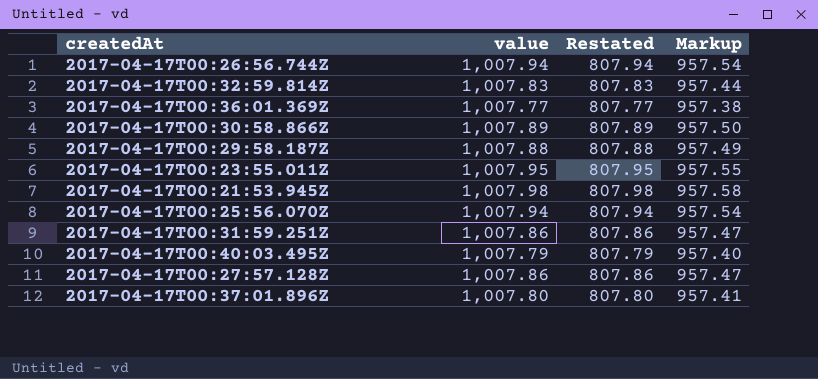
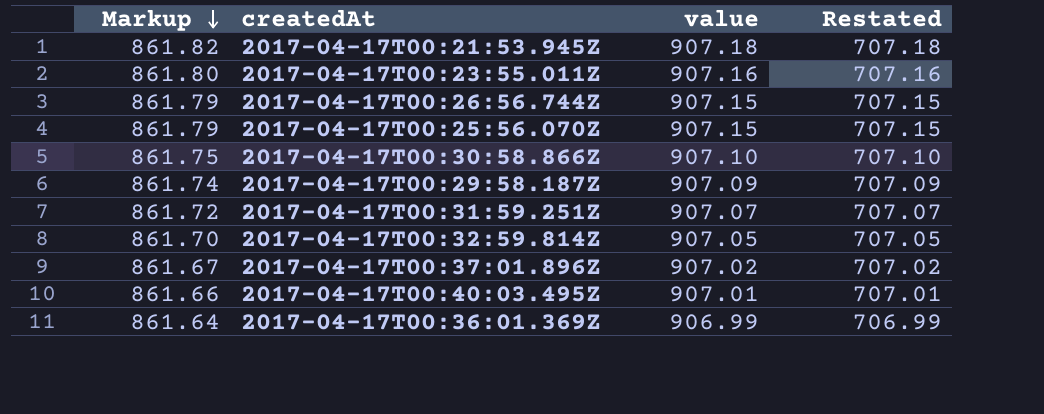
row order: none -> Markup descending
column Markup | position: 4 -> 1
row 2017-04-17T00:27:57.128Z: 1,007.86 | 807.86 | 957.47 -> none
2017-04-17T00:21:53.945Z | Markup: 957.58 -> 861.82
2017-04-17T00:21:53.945Z | value: 1,007.98 -> 907.18
2017-04-17T00:21:53.945Z | Restated: 807.98 -> 707.18
2017-04-17T00:23:55.011Z | Markup: 957.55 -> 861.80
2017-04-17T00:23:55.011Z | value: 1,007.95 -> 907.16
2017-04-17T00:23:55.011Z | Restated: 807.95 -> 707.16
2017-04-17T00:26:56.744Z | Markup: 957.54 -> 861.79
2017-04-17T00:26:56.744Z | value: 1,007.94 -> 907.15
2017-04-17T00:26:56.744Z | Restated: 807.94 -> 707.15
2017-04-17T00:25:56.070Z | Markup: 957.54 -> 861.79
2017-04-17T00:25:56.070Z | value: 1,007.94 -> 907.15
2017-04-17T00:25:56.070Z | Restated: 807.94 -> 707.15
2017-04-17T00:30:58.866Z | Markup: 957.50 -> 861.75
2017-04-17T00:30:58.866Z | value: 1,007.89 -> 907.10
2017-04-17T00:30:58.866Z | Restated: 807.89 -> 707.10
2017-04-17T00:29:58.187Z | Markup: 957.49 -> 861.74
2017-04-17T00:29:58.187Z | value: 1,007.88 -> 907.09
2017-04-17T00:29:58.187Z | Restated: 807.88 -> 707.09
2017-04-17T00:31:59.251Z | Markup: 957.47 -> 861.72
2017-04-17T00:31:59.251Z | value: 1,007.86 -> 907.07
2017-04-17T00:31:59.251Z | Restated: 807.86 -> 707.07
2017-04-17T00:32:59.814Z | Markup: 957.44 -> 861.70
2017-04-17T00:32:59.814Z | value: 1,007.83 -> 907.05
2017-04-17T00:32:59.814Z | Restated: 807.83 -> 707.05
2017-04-17T00:37:01.896Z | Markup: 957.41 -> 861.67
2017-04-17T00:37:01.896Z | value: 1,007.80 -> 907.02
2017-04-17T00:37:01.896Z | Restated: 807.80 -> 707.02
2017-04-17T00:40:03.495Z | Markup: 957.40 -> 861.66
2017-04-17T00:40:03.495Z | value: 1,007.79 -> 907.01
2017-04-17T00:40:03.495Z | Restated: 807.79 -> 707.01
2017-04-17T00:36:01.369Z | Markup: 957.38 -> 861.64
2017-04-17T00:36:01.369Z | value: 1,007.77 -> 906.99
2017-04-17T00:36:01.369Z | Restated: 807.77 -> 706.99

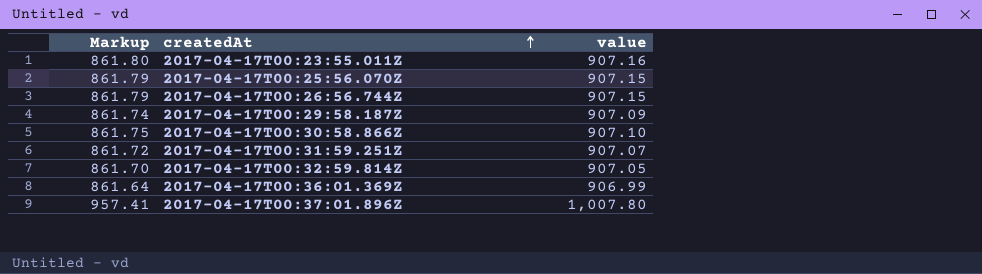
row order: Markup descending -> createdAt ascending
column Restated | formula: [value] - 200 -> none
row 2017-04-17T00:21:53.945Z: 861.82 | 907.18 | 707.18 -> none
row 2017-04-17T00:40:03.495Z: 861.66 | 907.01 | 707.01 -> none
2017-04-17T00:37:01.896Z | Markup: 861.67 -> 957.41
2017-04-17T00:37:01.896Z | value: 907.02 -> 1,007.80

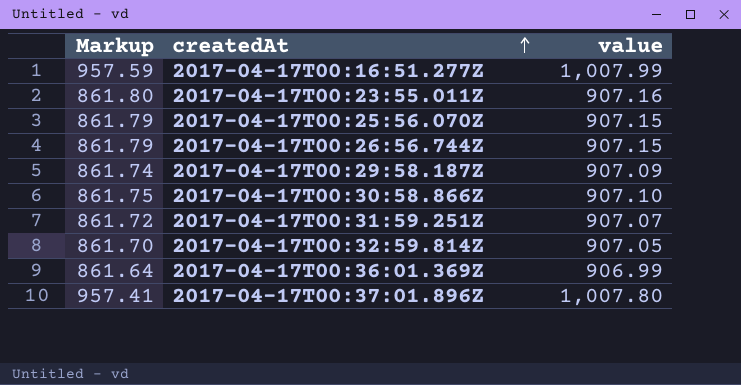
row 2017-04-17T00:16:51.277Z: none -> 957.59 | 1,007.99

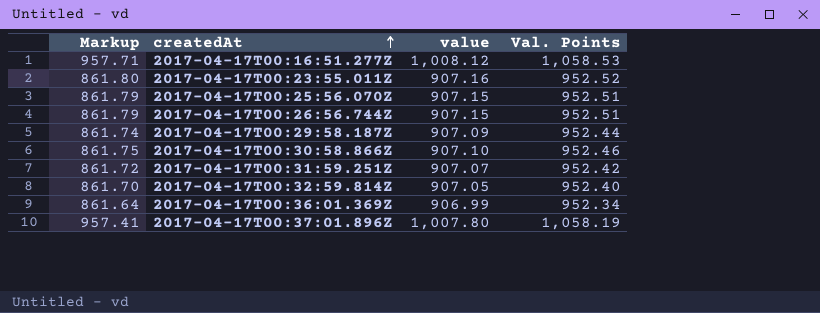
column Val. Points | formula: none -> [value] * 1.05
2017-04-17T00:16:51.277Z | Markup: 957.59 -> 957.71
2017-04-17T00:16:51.277Z | value: 1,007.99 -> 1,008.12

